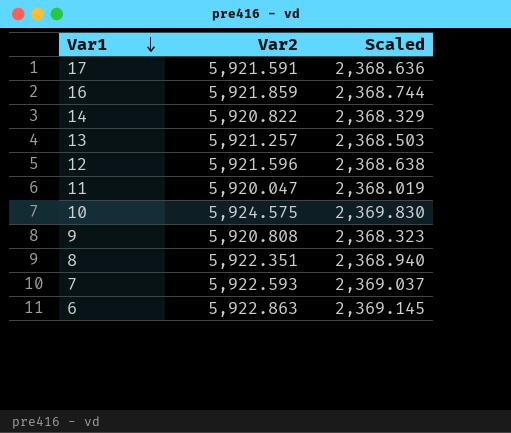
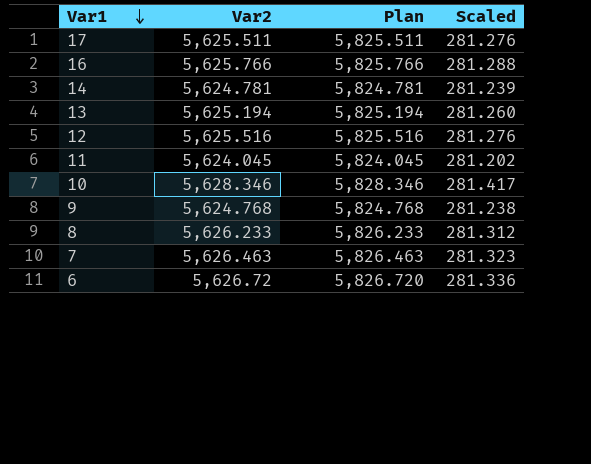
column Plan | formula: none -> [Var2] + 200
column Scaled | formula: [Var2] * 0.4 -> [Var2] * 0.05
17 | Var2: 5,921.591 -> 5,625.511
16 | Var2: 5,921.859 -> 5,625.766
14 | Var2: 5,920.822 -> 5,624.781
13 | Var2: 5,921.257 -> 5,625.194
12 | Var2: 5,921.596 -> 5,625.516
11 | Var2: 5,920.047 -> 5,624.045
10 | Var2: 5,924.575 -> 5,628.346
9 | Var2: 5,920.808 -> 5,624.768
8 | Var2: 5,922.351 -> 5,626.233
7 | Var2: 5,922.593 -> 5,626.463
6 | Var2: 5,922.863 -> 5,626.72

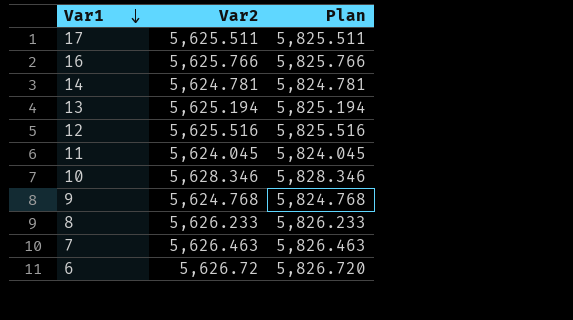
column Scaled | formula: [Var2] * 0.05 -> none

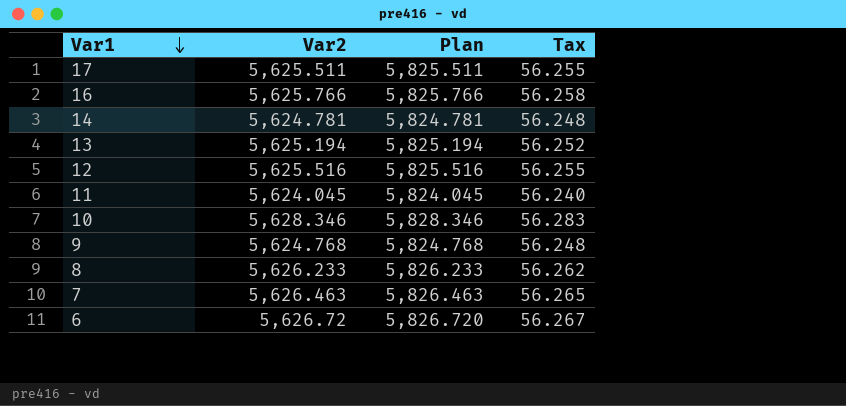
column Tax | formula: none -> [Var2] * 0.01

